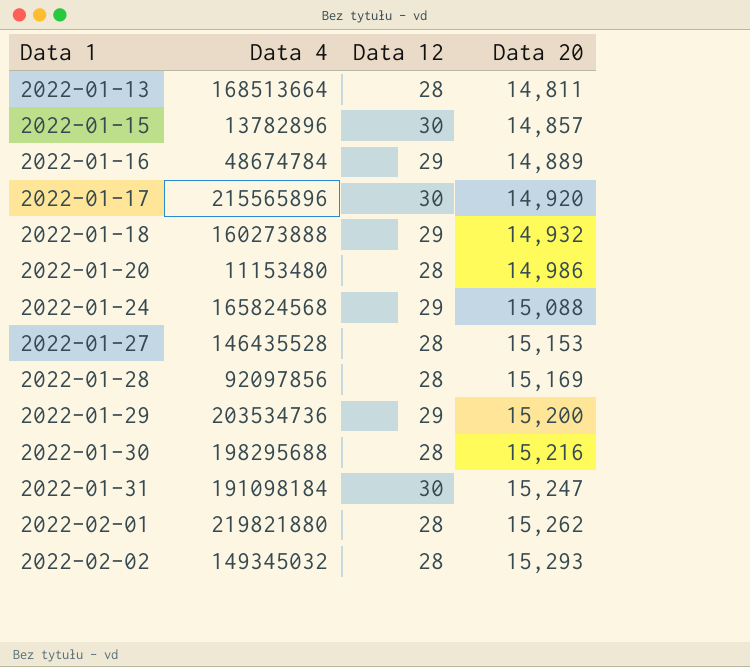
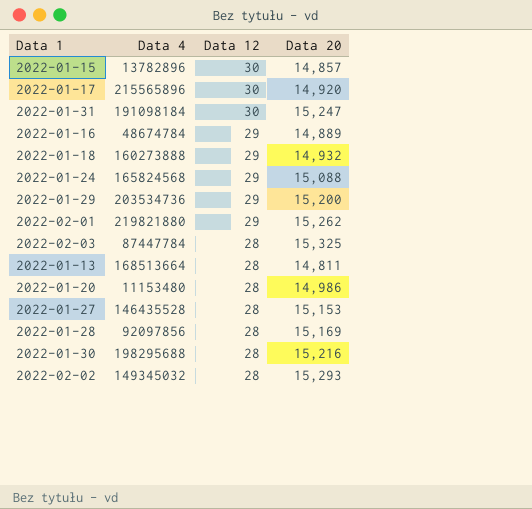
row order: Data 1 ascending -> Data 12 descending
2022-02-01 | Data 12: 28 -> 29
row 2022-02-03: none -> 87447784 | 28 | 15,325

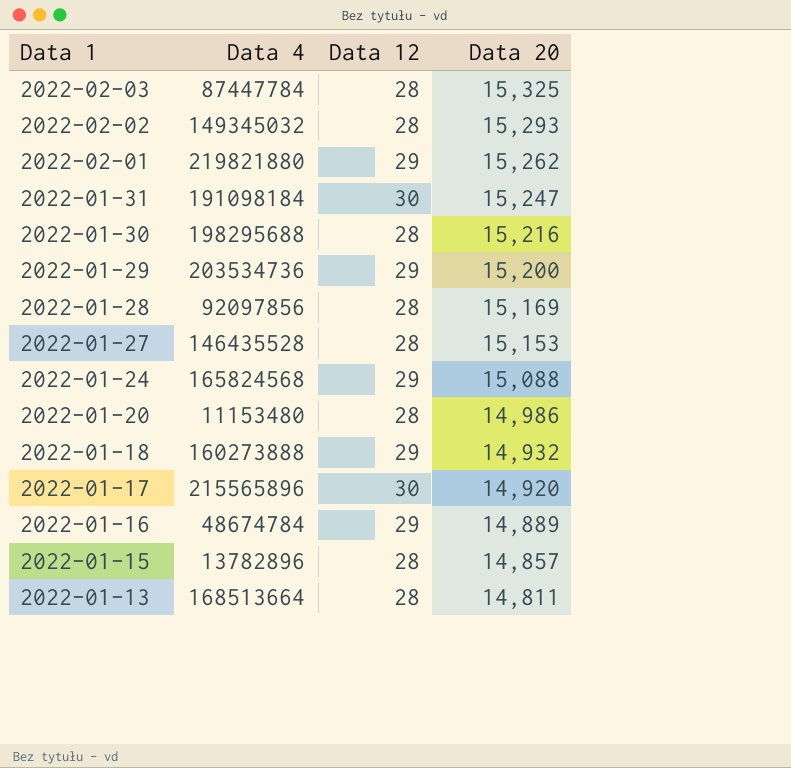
row order: Data 12 descending -> Data 1 descending
2022-01-15 | Data 12: 30 -> 28

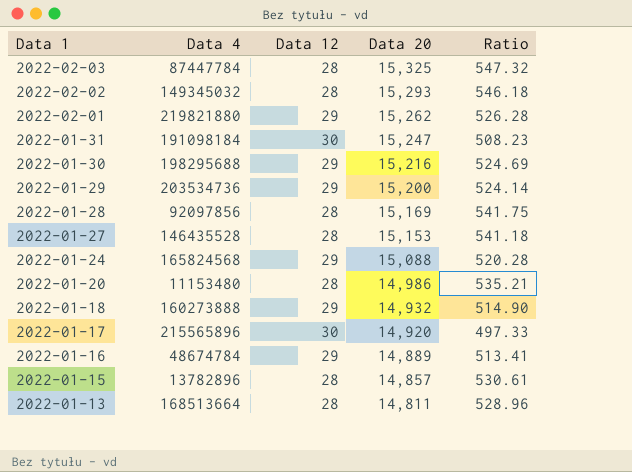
column Ratio | formula: none -> [Data 20] / [Data 12]
2022-01-30 | Data 12: 28 -> 29

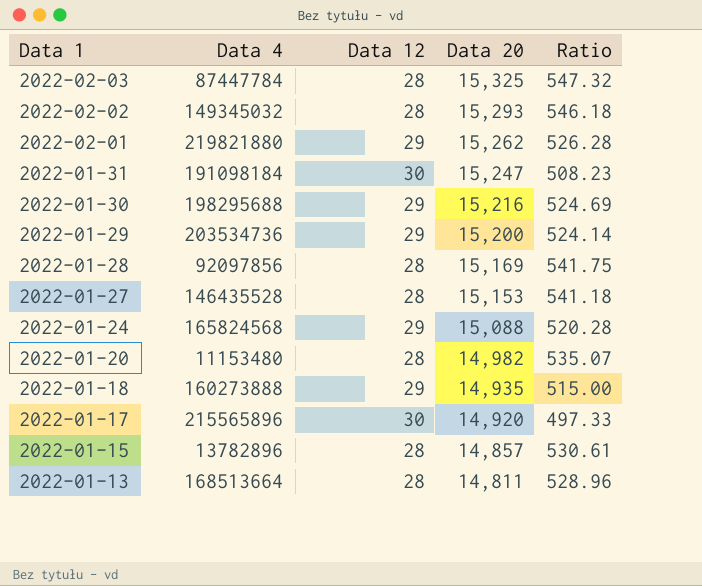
row 2022-01-16: 48674784 | 29 | 14,889 | 513.41 -> none
2022-01-20 | Data 20: 14,986 -> 14,982
2022-01-20 | Ratio: 535.21 -> 535.07
2022-01-18 | Data 20: 14,932 -> 14,935
2022-01-18 | Ratio: 514.90 -> 515.00

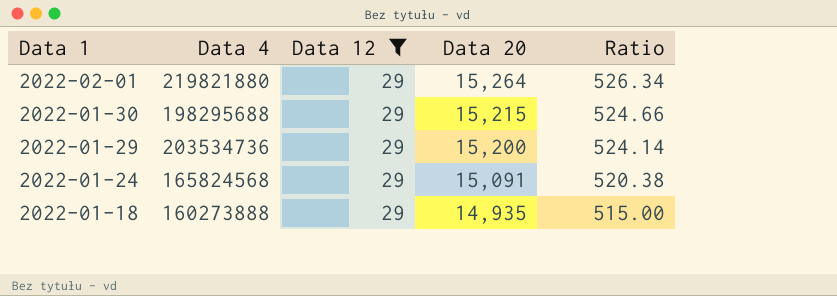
filter: none -> Data 12 = 29
2022-02-01 | Data 20: 15,262 -> 15,264
2022-02-01 | Ratio: 526.28 -> 526.34
2022-01-30 | Data 20: 15,216 -> 15,215
2022-01-30 | Ratio: 524.69 -> 524.66
2022-01-24 | Data 20: 15,088 -> 15,091
2022-01-24 | Ratio: 520.28 -> 520.38

